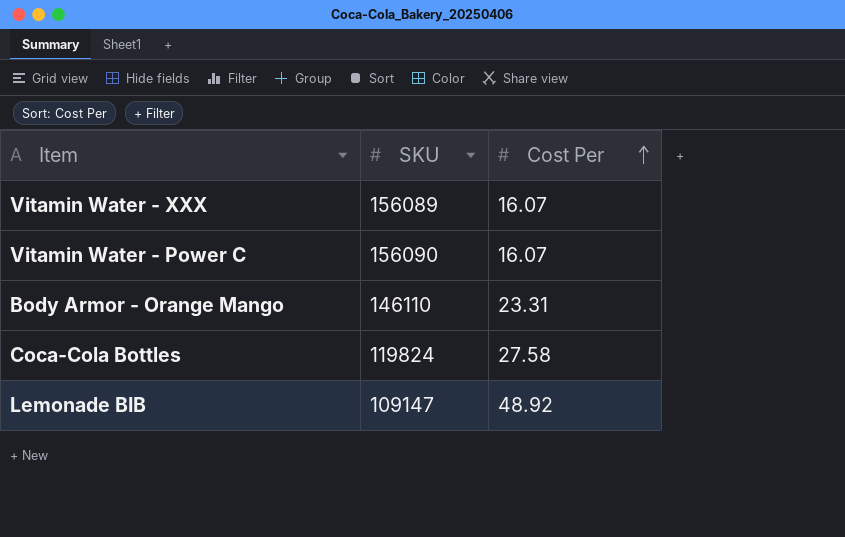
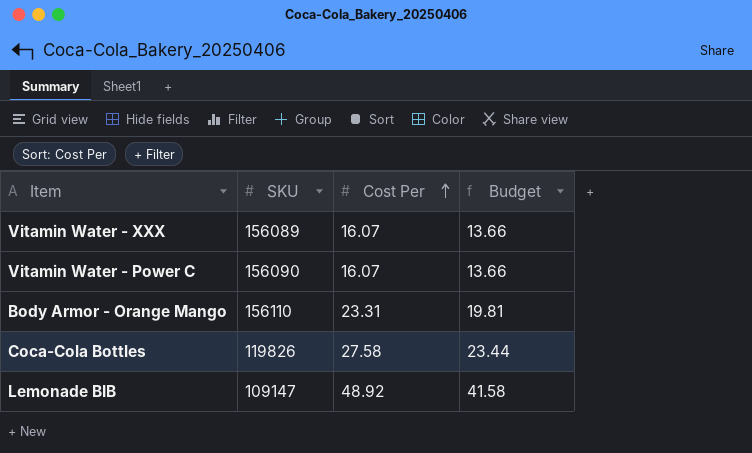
column Budget | formula: none -> [Cost Per] * 0.85
Body Armor - Orange Mango | SKU: 146110 -> 156110
Coca-Cola Bottles | SKU: 119824 -> 119826

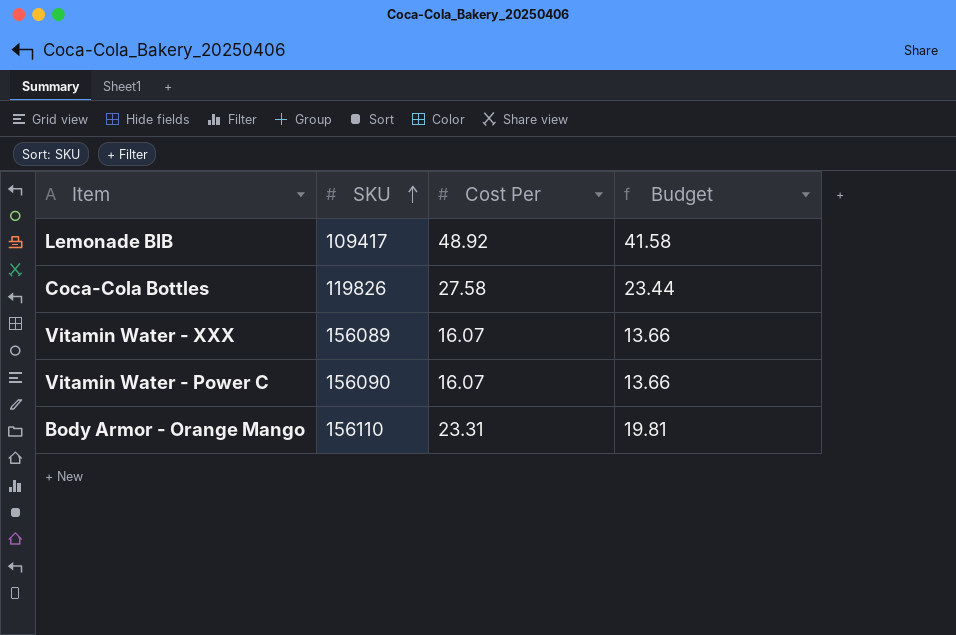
row order: Cost Per ascending -> SKU ascending
Lemonade BIB | SKU: 109147 -> 109417

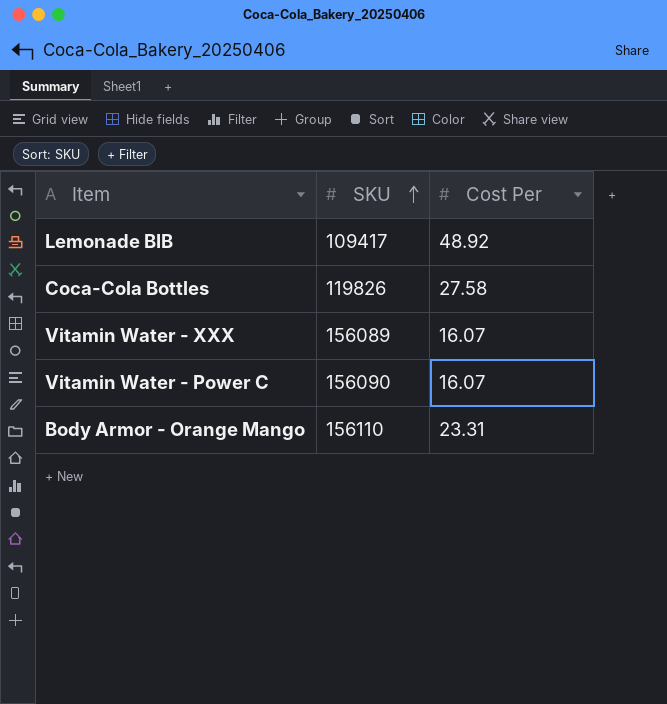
column Budget | formula: [Cost Per] * 0.85 -> none

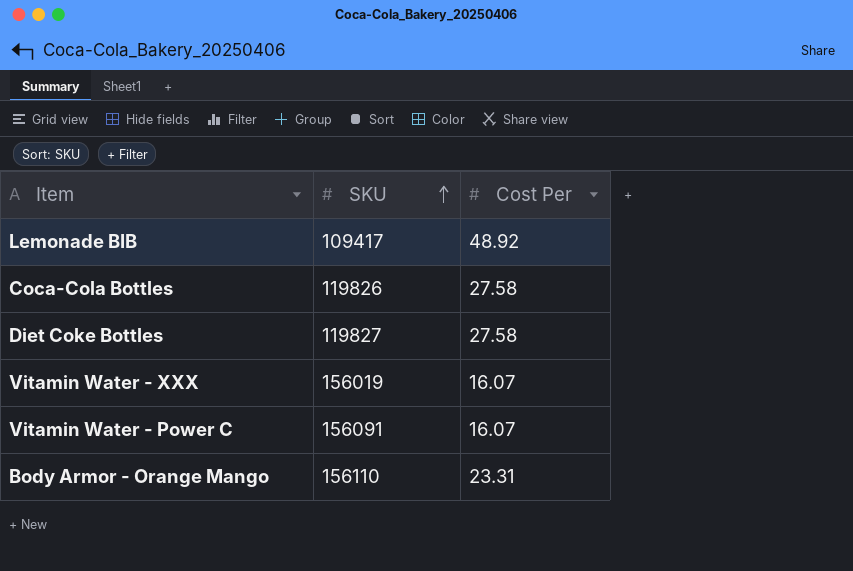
row Diet Coke Bottles: none -> 119827 | 27.58
Vitamin Water - XXX | SKU: 156089 -> 156019
Vitamin Water - Power C | SKU: 156090 -> 156091

